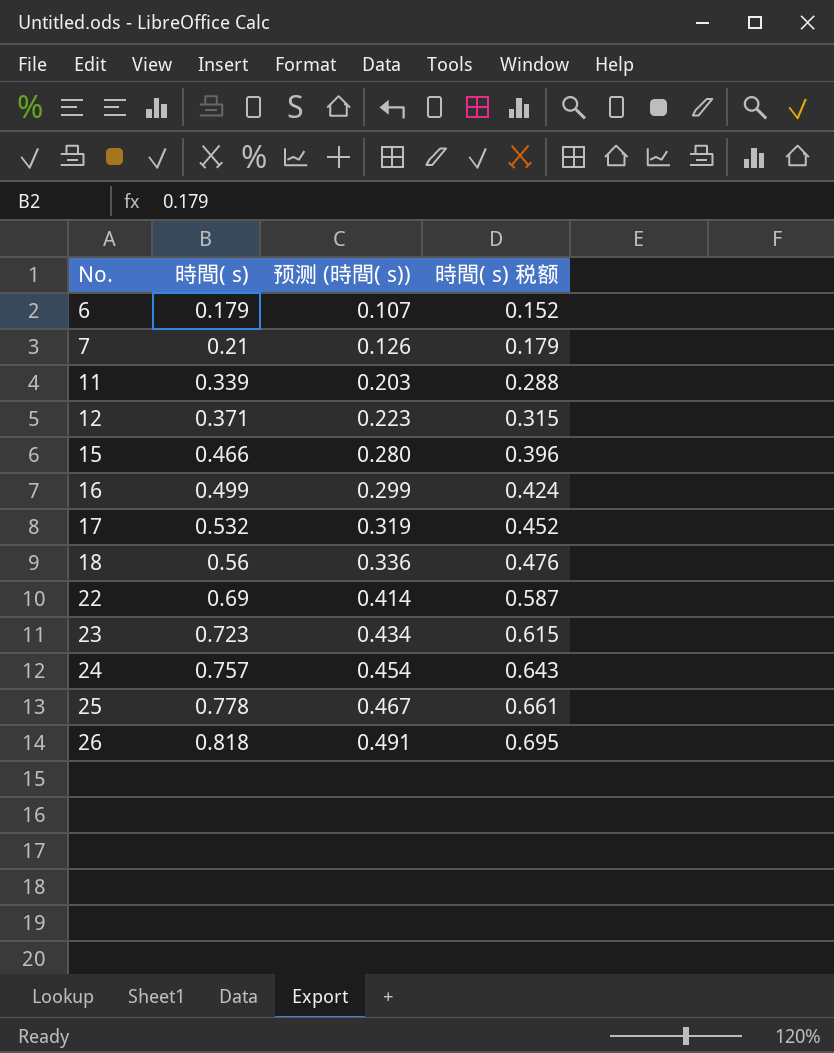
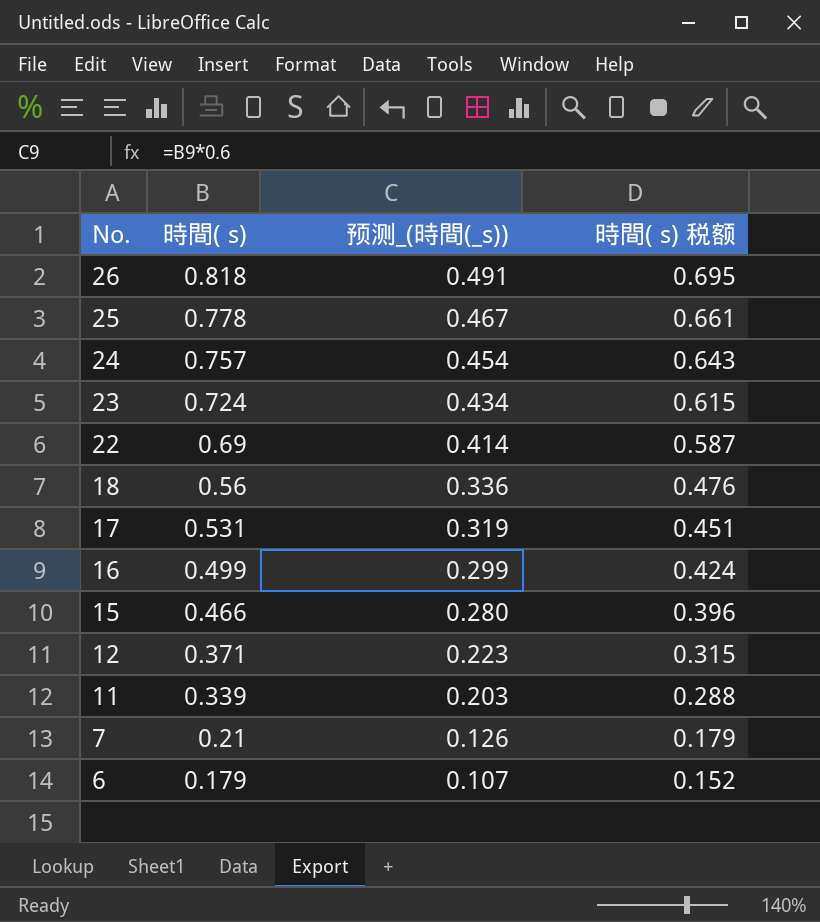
row order: No. ascending -> No. descending
column name: 预测 (時間( s)) -> 预测_(時間(_s))
23 | 時間( s): 0.723 -> 0.724
17 | 時間( s): 0.532 -> 0.531
17 | 時間( s) 税额: 0.452 -> 0.451

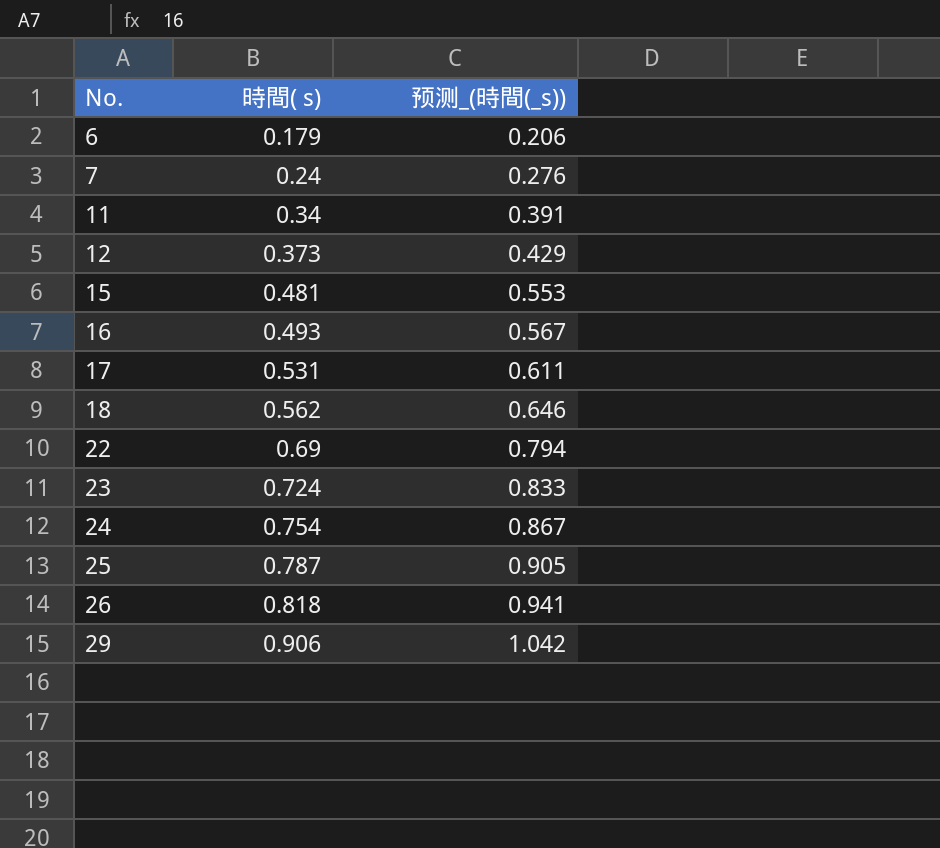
row order: No. descending -> No. ascending
column 時間( s) 税额 | formula: [時間( s)] * 0.85 -> none
column 预测_(時間(_s)) | formula: [時間( s)] * 0.6 -> [時間( s)] * 1.15
7 | 時間( s): 0.21 -> 0.24
11 | 時間( s): 0.339 -> 0.34
12 | 時間( s): 0.371 -> 0.373
15 | 時間( s): 0.466 -> 0.481
16 | 時間( s): 0.499 -> 0.493
18 | 時間( s): 0.56 -> 0.562
24 | 時間( s): 0.757 -> 0.754
25 | 時間( s): 0.778 -> 0.787
row 29: none -> 0.906 | 1.042

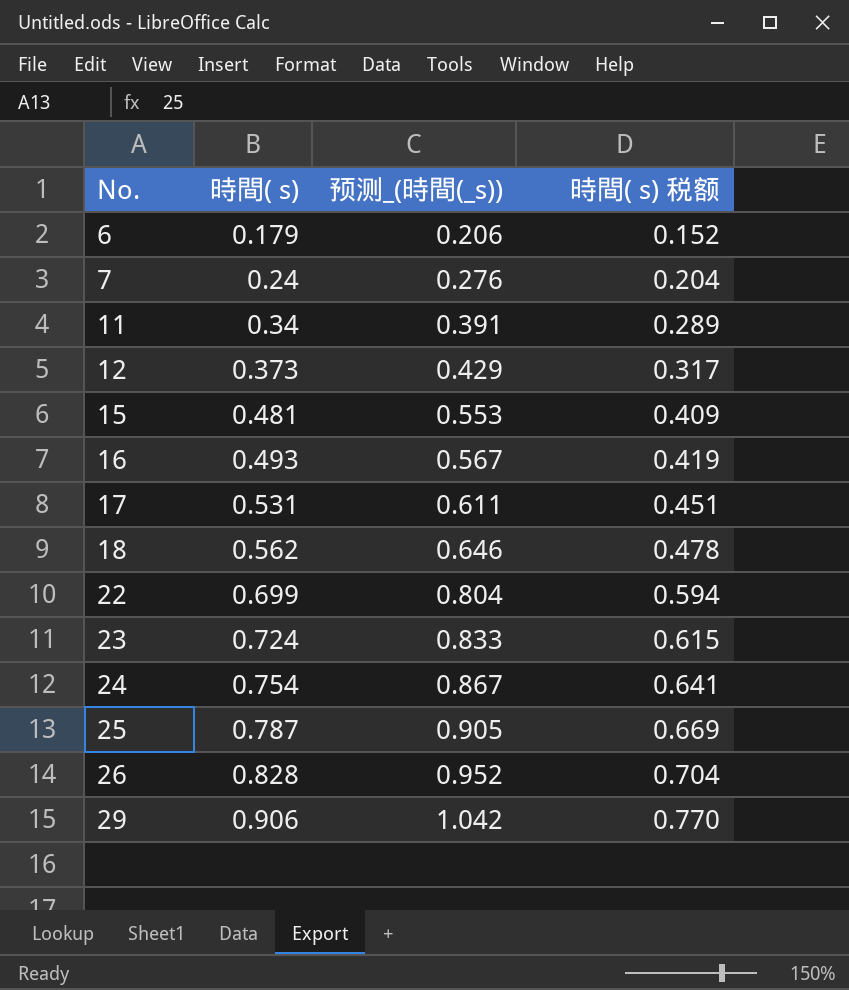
column 時間( s) 税额 | formula: none -> [時間( s)] * 0.85
22 | 時間( s): 0.69 -> 0.699
22 | 预测_(時間(_s)): 0.794 -> 0.804
26 | 時間( s): 0.818 -> 0.828
26 | 预测_(時間(_s)): 0.941 -> 0.952

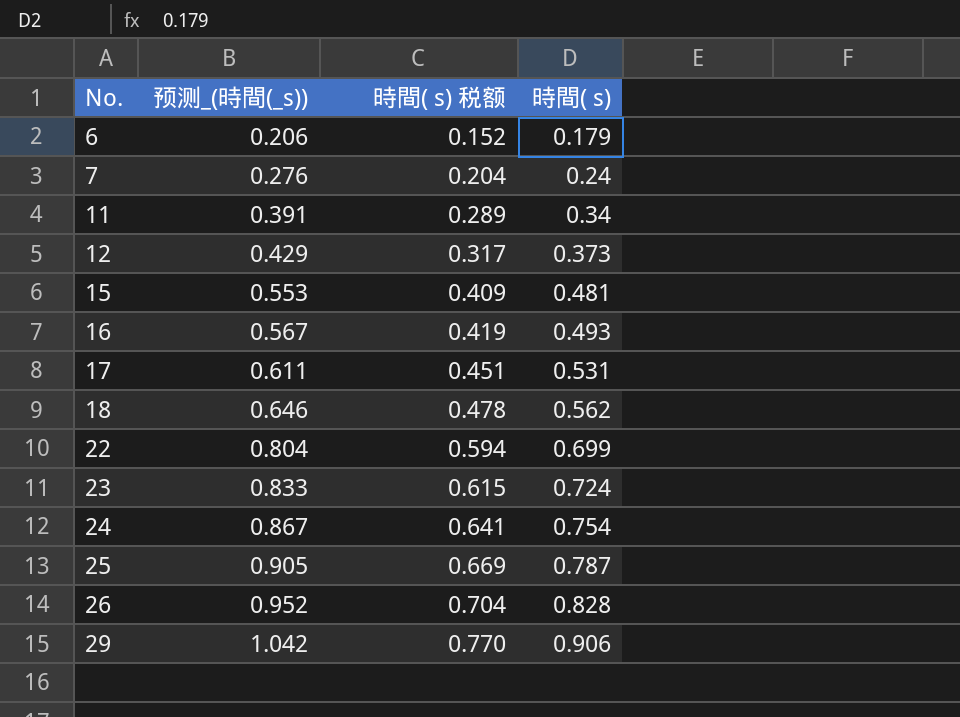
column 時間( s) | position: 2 -> 4

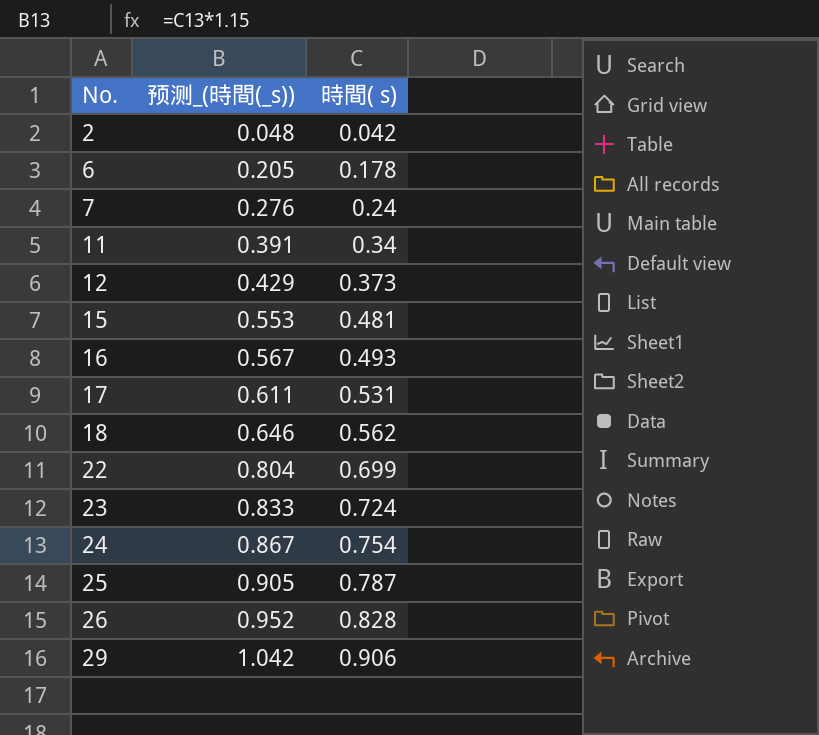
column 時間( s) 税额 | formula: [時間( s)] * 0.85 -> none
row 2: none -> 0.048 | 0.042
6 | 预测_(時間(_s)): 0.206 -> 0.205
6 | 時間( s): 0.179 -> 0.178

